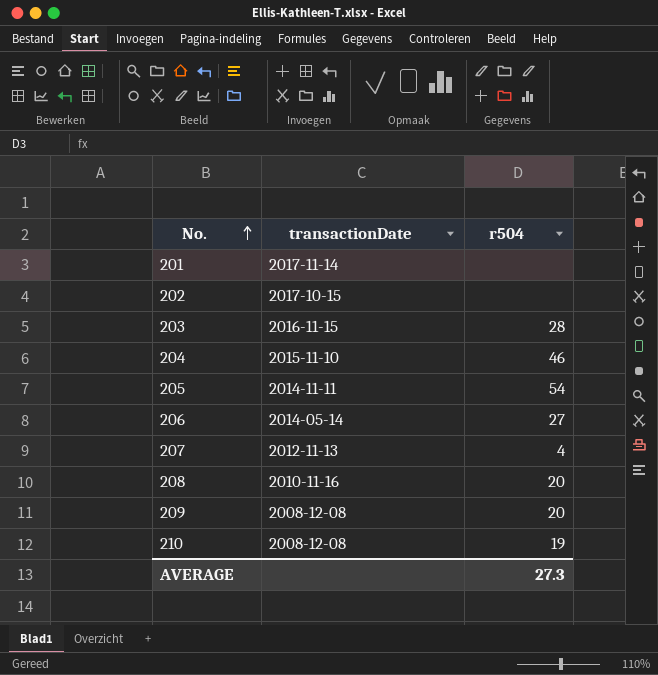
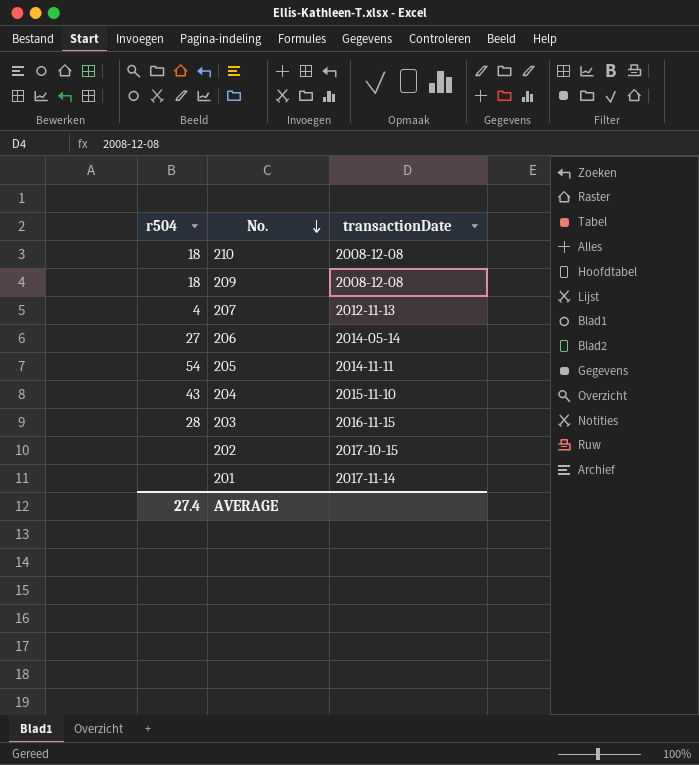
row order: No. ascending -> No. descending
column r504 | position: 3 -> 1
row 208: 2010-11-16 | 20 -> none
210 | r504: 19 -> 18
209 | r504: 20 -> 18
204 | r504: 46 -> 43
AVERAGE | r504: 27.3 -> 27.4

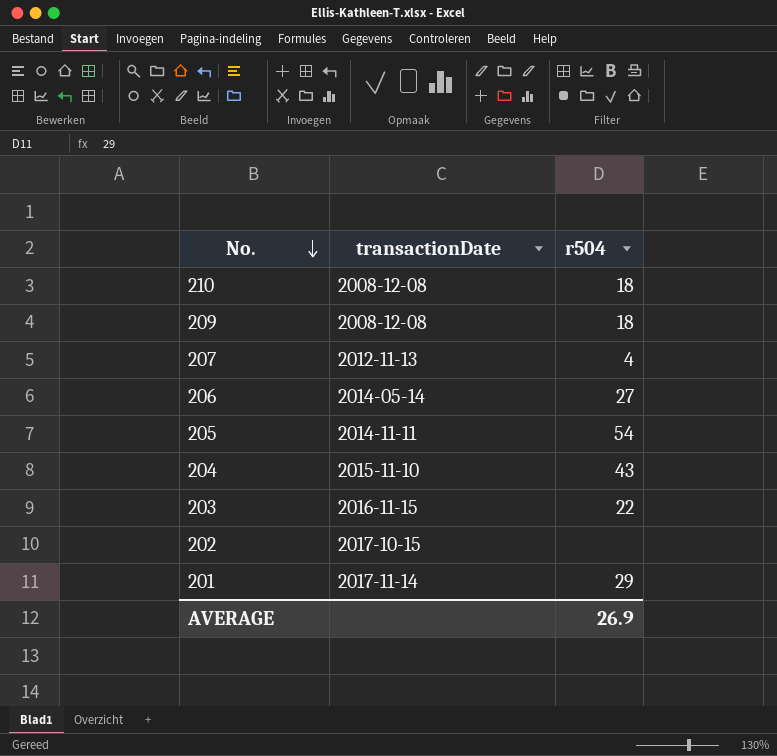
column r504 | position: 1 -> 3
203 | r504: 28 -> 22
201 | r504: none -> 29
AVERAGE | r504: 27.4 -> 26.9

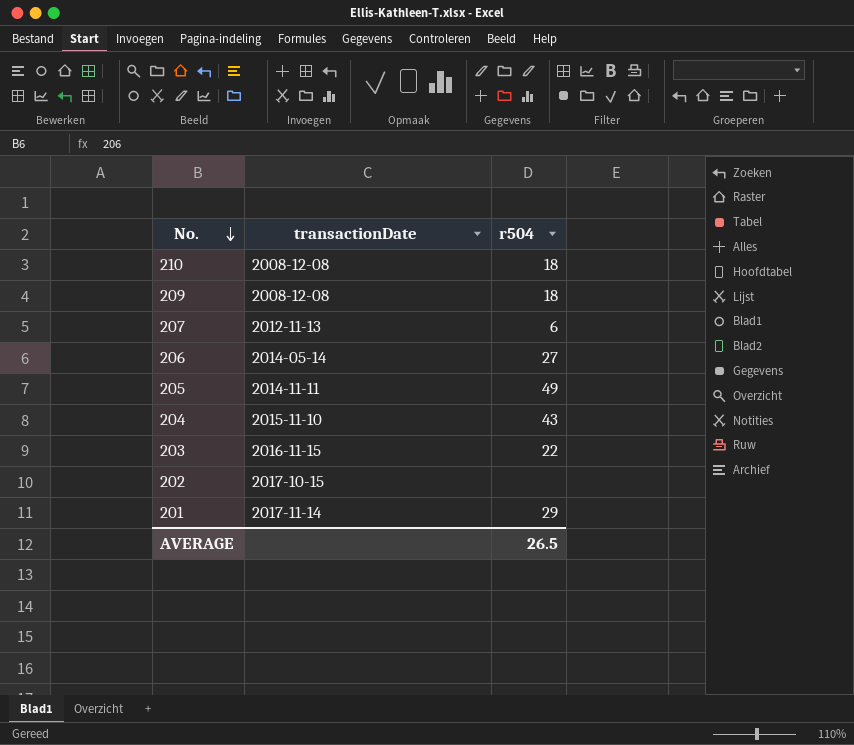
207 | r504: 4 -> 6
205 | r504: 54 -> 49
AVERAGE | r504: 26.9 -> 26.5

